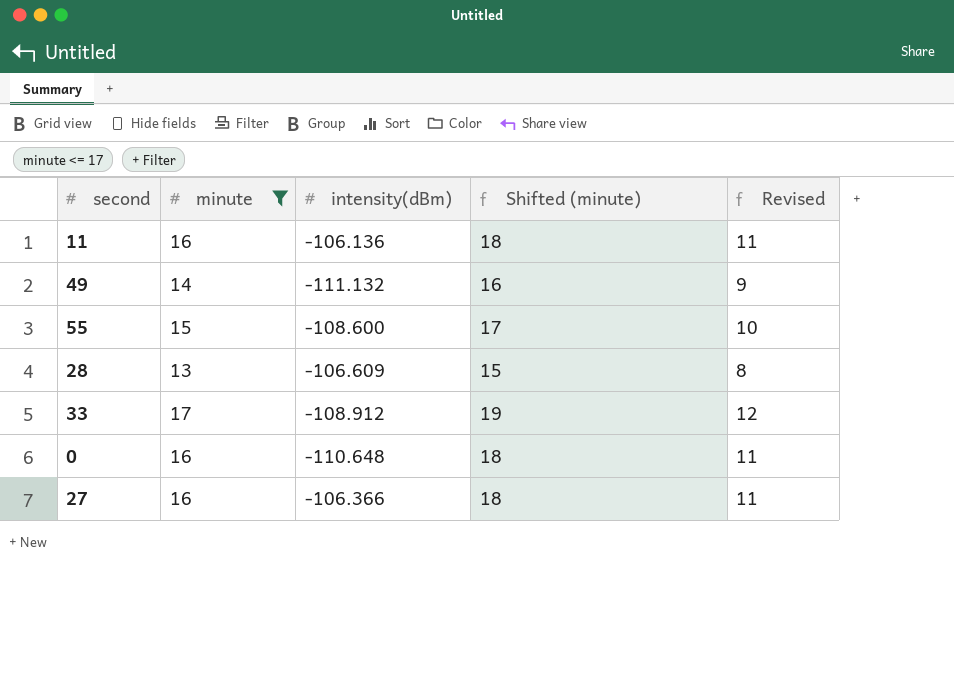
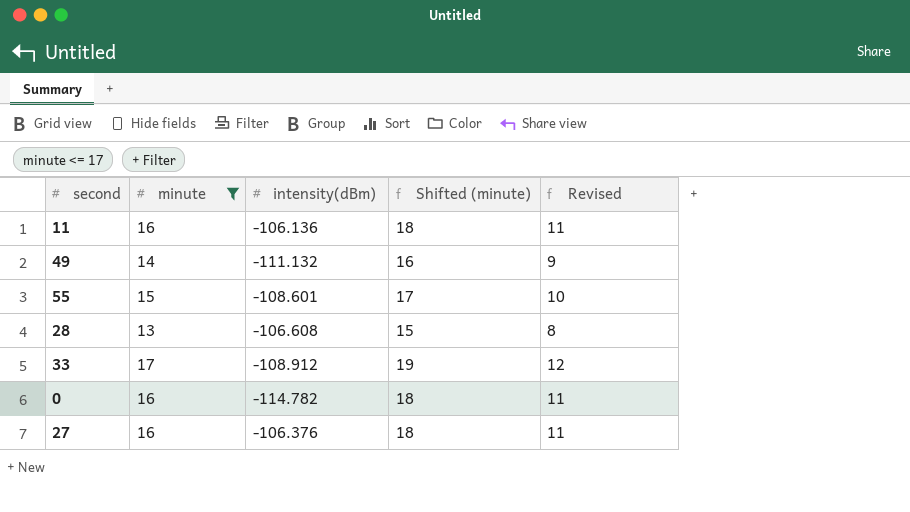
55 | intensity(dBm): -108.600 -> -108.601
28 | intensity(dBm): -106.609 -> -106.608
0 | intensity(dBm): -110.648 -> -114.782
27 | intensity(dBm): -106.366 -> -106.376

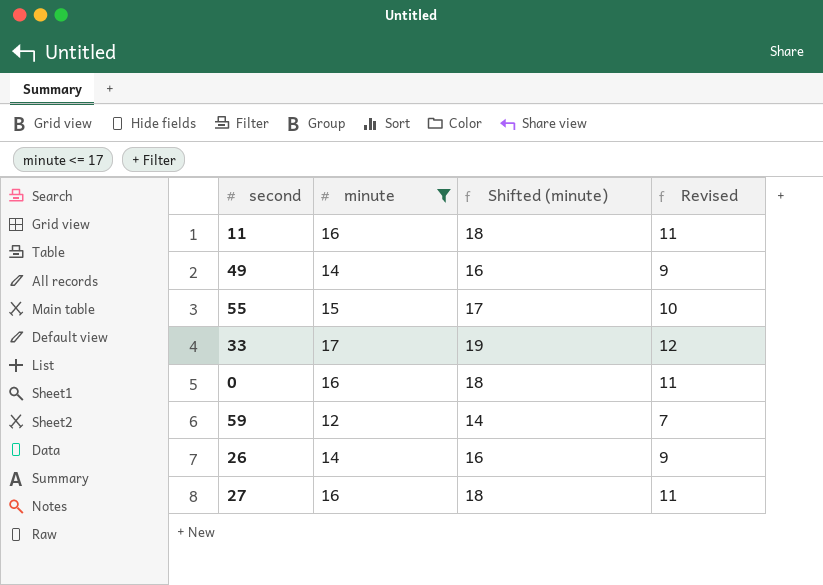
column intensity(dBm) | position: 3 -> none
row 28: 13 | -106.608 | 15 | 8 -> none
row 59: none -> 12 | 14 | 7
row 26: none -> 14 | 16 | 9

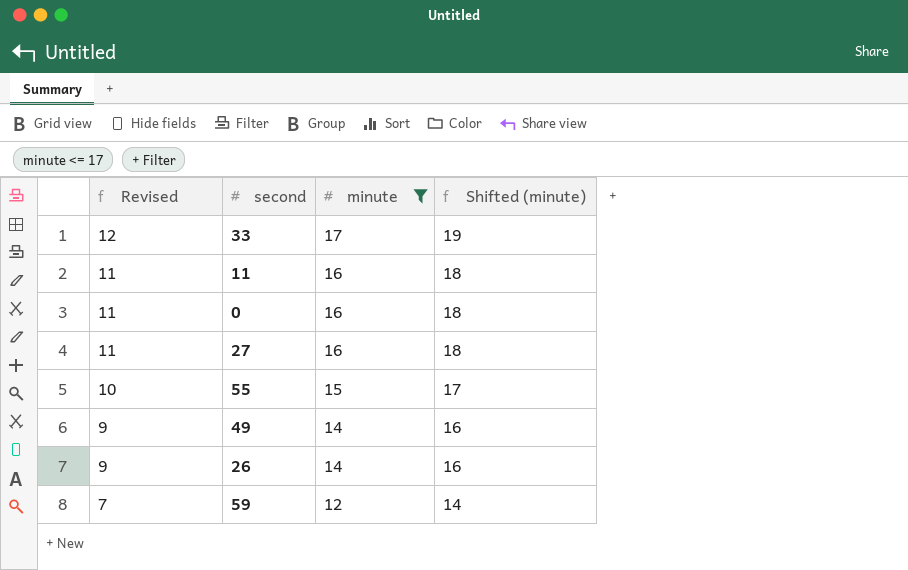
row order: none -> Revised descending
column Revised | position: 4 -> 1

